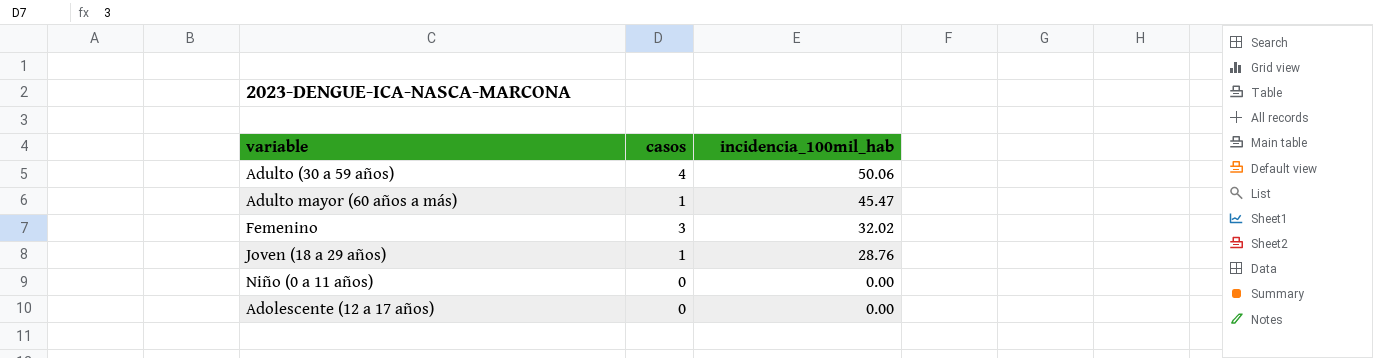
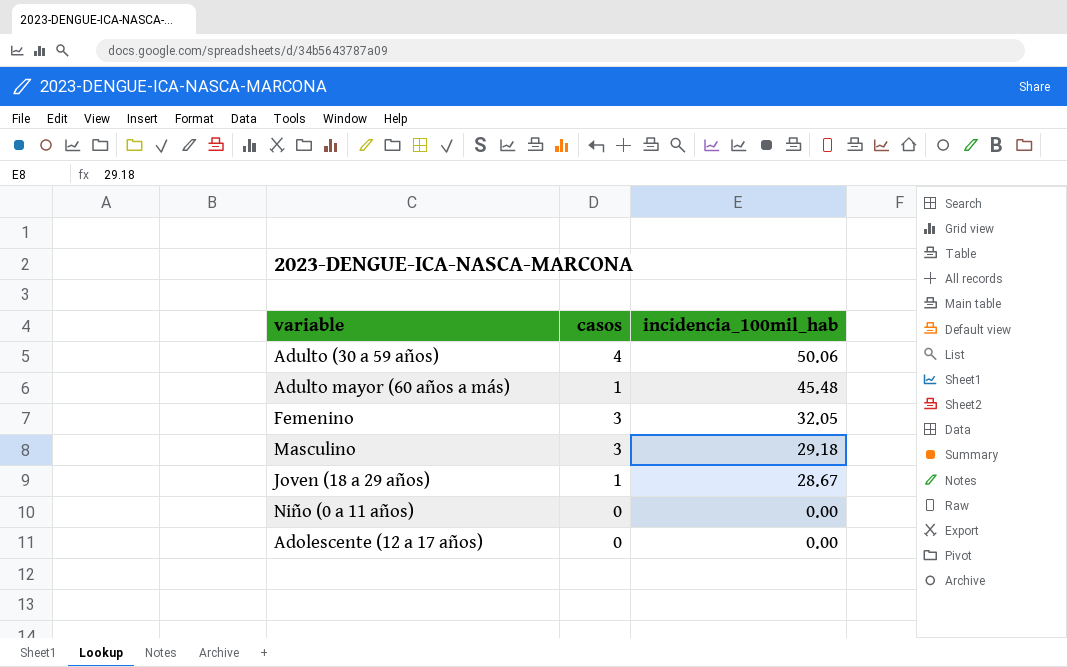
Adulto mayor (60 años a más) | incidencia_100mil_hab: 45.47 -> 45.48
Femenino | incidencia_100mil_hab: 32.02 -> 32.05
row Masculino: none -> 3 | 29.18
Joven (18 a 29 años) | incidencia_100mil_hab: 28.76 -> 28.67

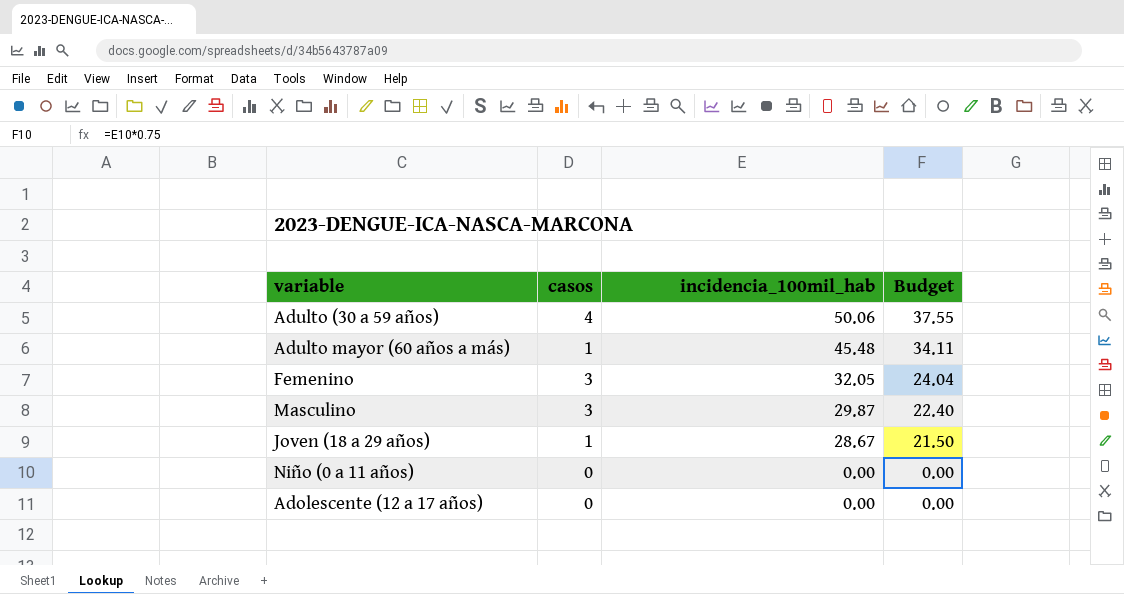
column Budget | formula: none -> [incidencia_100mil_hab] * 0.75
Masculino | incidencia_100mil_hab: 29.18 -> 29.87

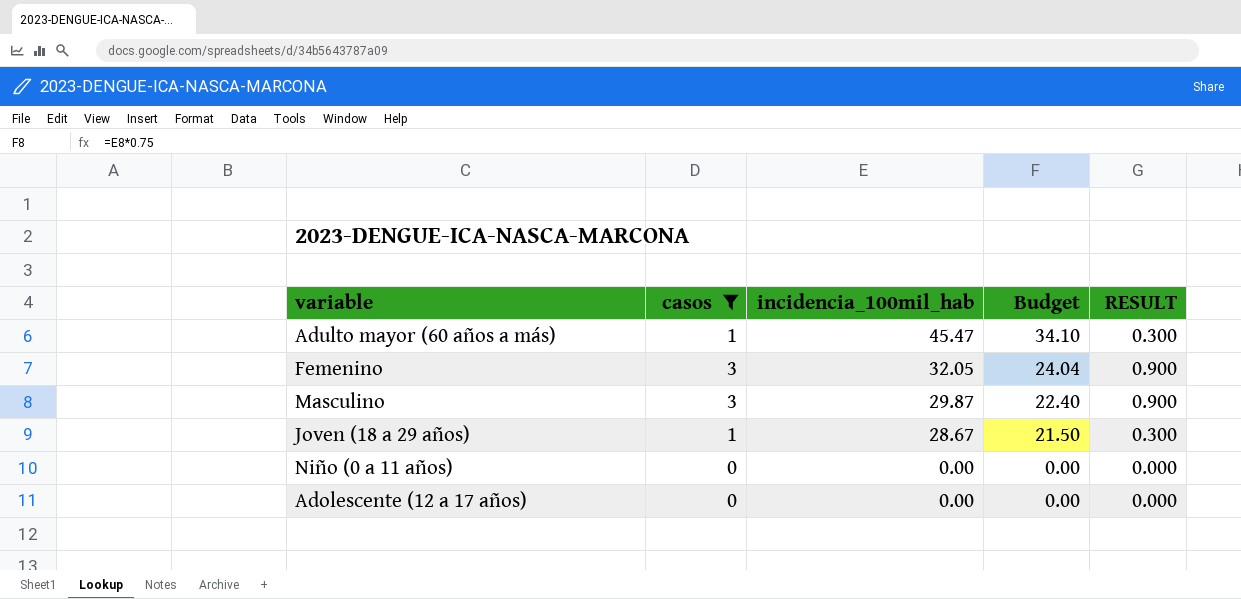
filter: none -> casos != 4
column RESULT | formula: none -> [casos] * 0.3
Adulto mayor (60 años a más) | incidencia_100mil_hab: 45.48 -> 45.47
Adulto mayor (60 años a más) | Budget: 34.11 -> 34.10

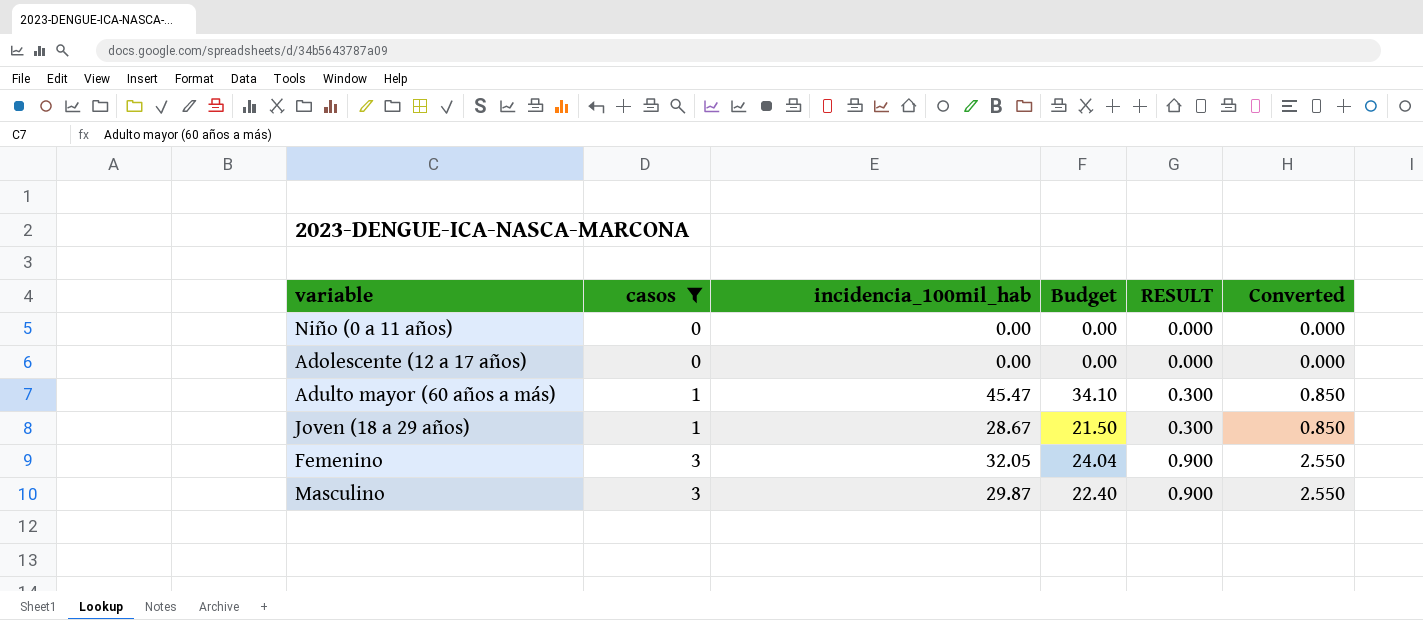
row order: incidencia_100mil_hab descending -> casos ascending
column Converted | formula: none -> [casos] * 0.85

